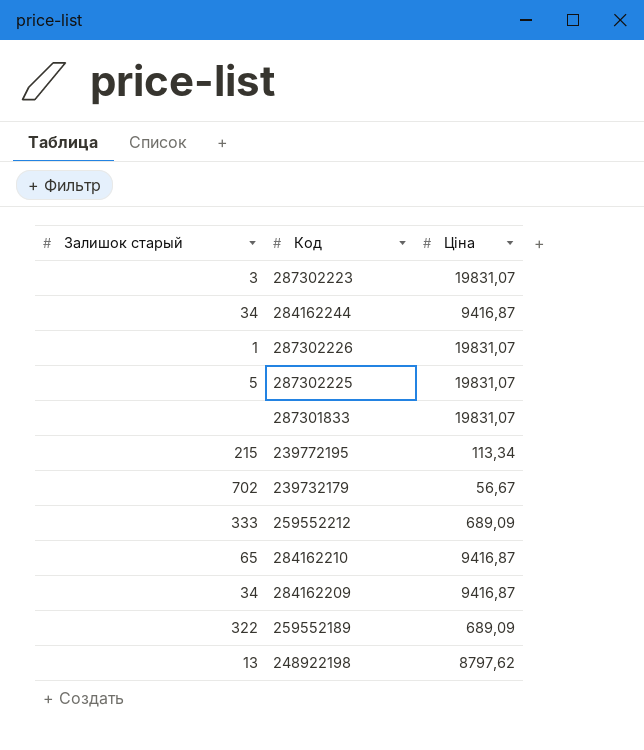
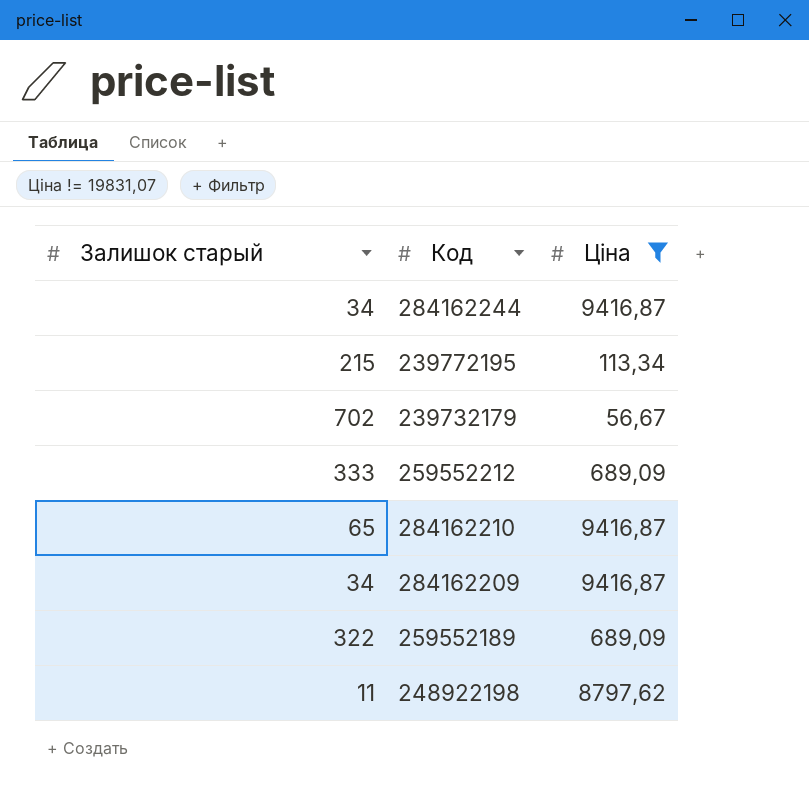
filter: none -> Ціна != 19831,07
248922198 | Залишок старый: 13 -> 11

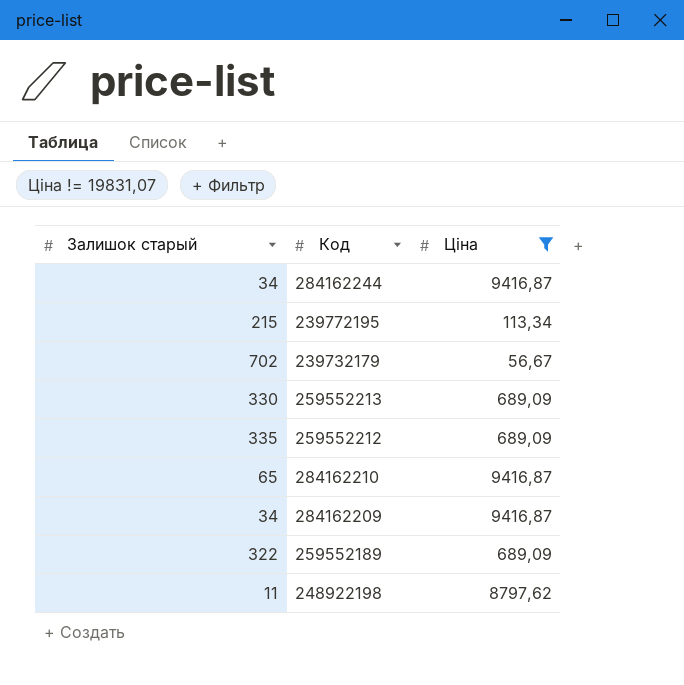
row 259552213: none -> 330 | 689,09
259552212 | Залишок старый: 333 -> 335

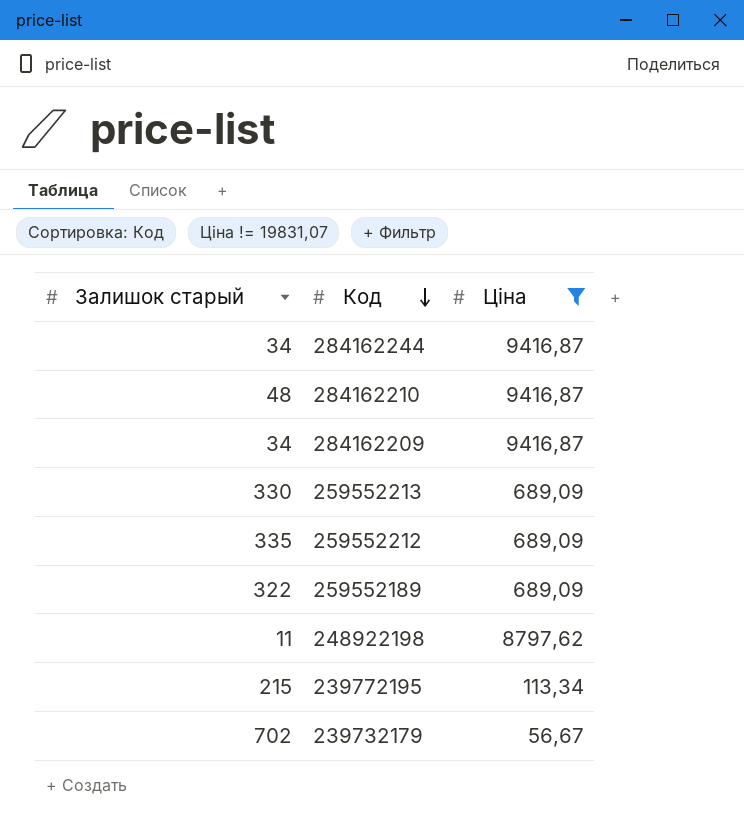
row order: none -> Код descending
284162210 | Залишок старый: 65 -> 48

